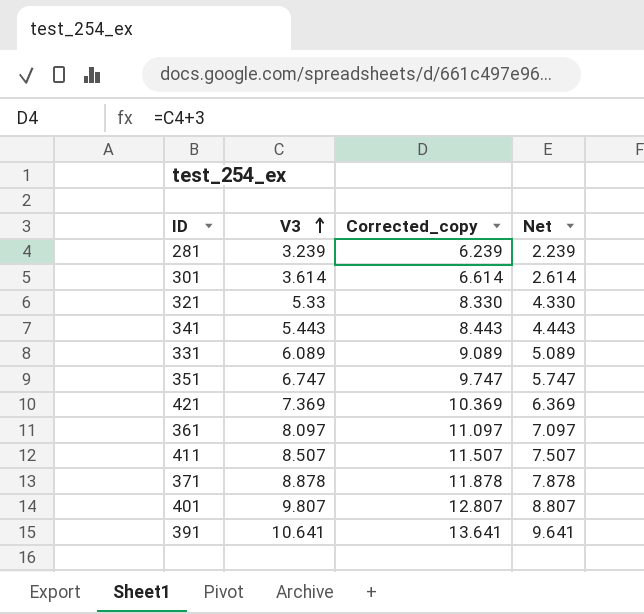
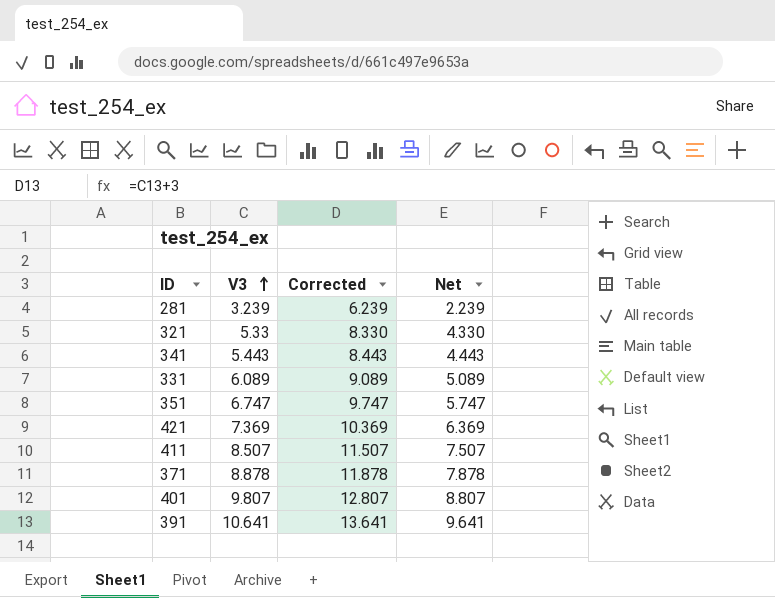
column name: Corrected_copy -> Corrected
row 301: 3.614 | 6.614 | 2.614 -> none
row 361: 8.097 | 11.097 | 7.097 -> none

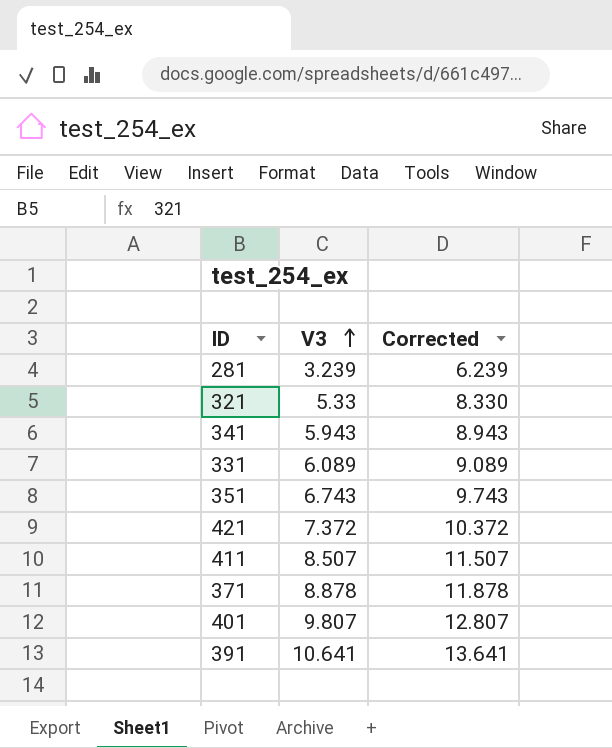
column Net | formula: [V3] - 1 -> none
341 | V3: 5.443 -> 5.943
341 | Corrected: 8.443 -> 8.943
351 | V3: 6.747 -> 6.743
351 | Corrected: 9.747 -> 9.743
421 | V3: 7.369 -> 7.372
421 | Corrected: 10.369 -> 10.372

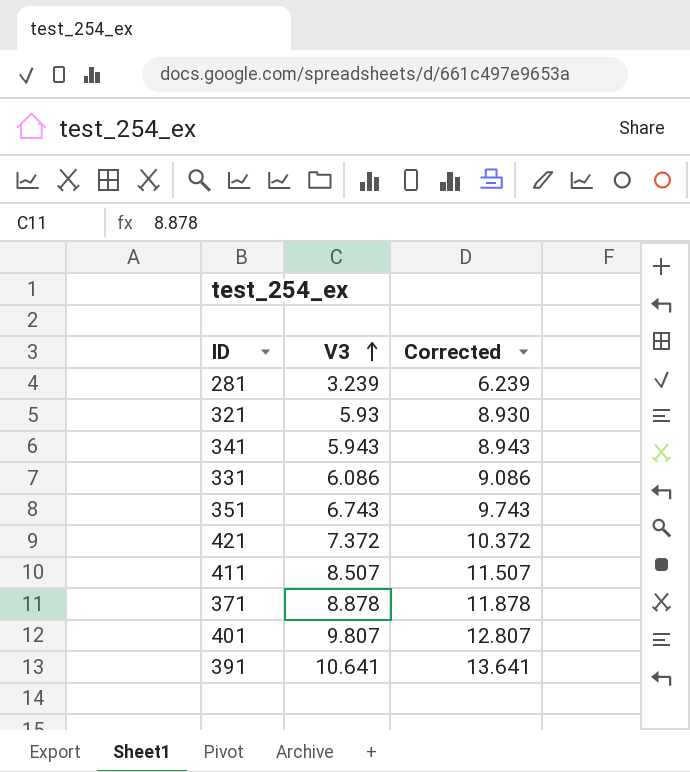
321 | V3: 5.33 -> 5.93
321 | Corrected: 8.330 -> 8.930
331 | V3: 6.089 -> 6.086
331 | Corrected: 9.089 -> 9.086

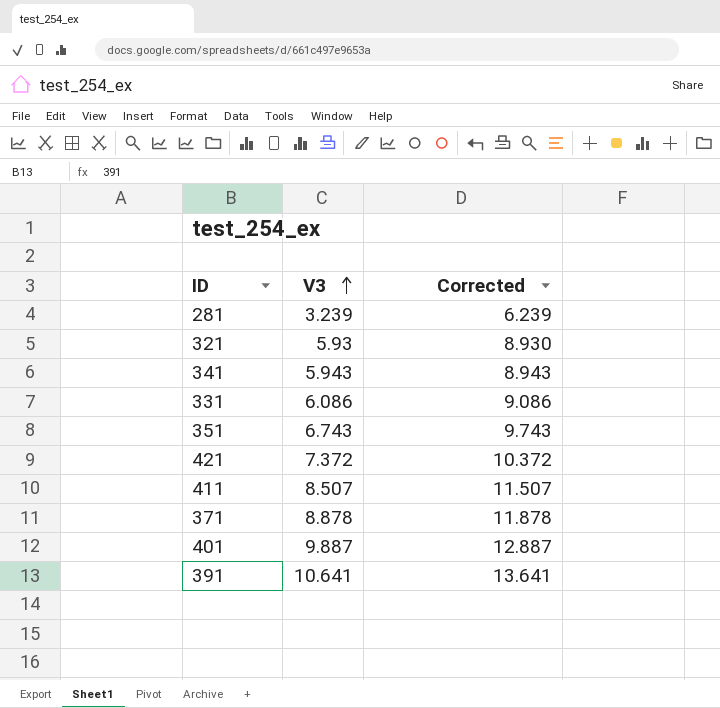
401 | V3: 9.807 -> 9.887
401 | Corrected: 12.807 -> 12.887

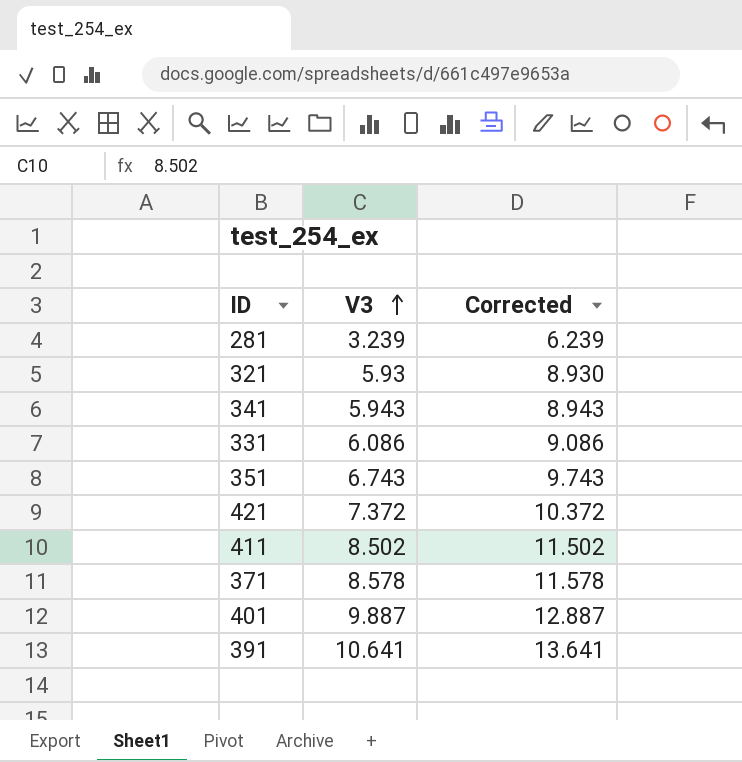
411 | V3: 8.507 -> 8.502
411 | Corrected: 11.507 -> 11.502
371 | V3: 8.878 -> 8.578
371 | Corrected: 11.878 -> 11.578

